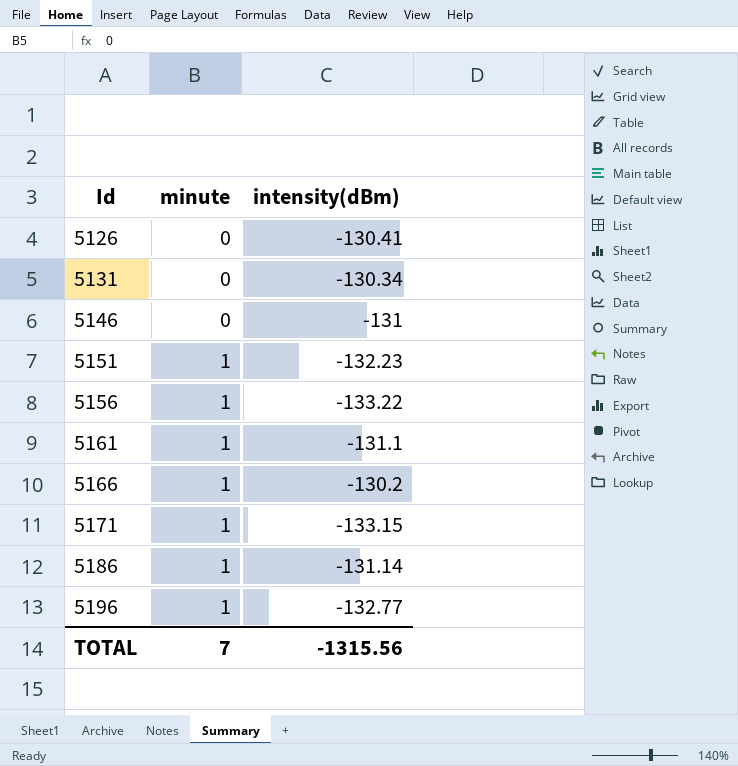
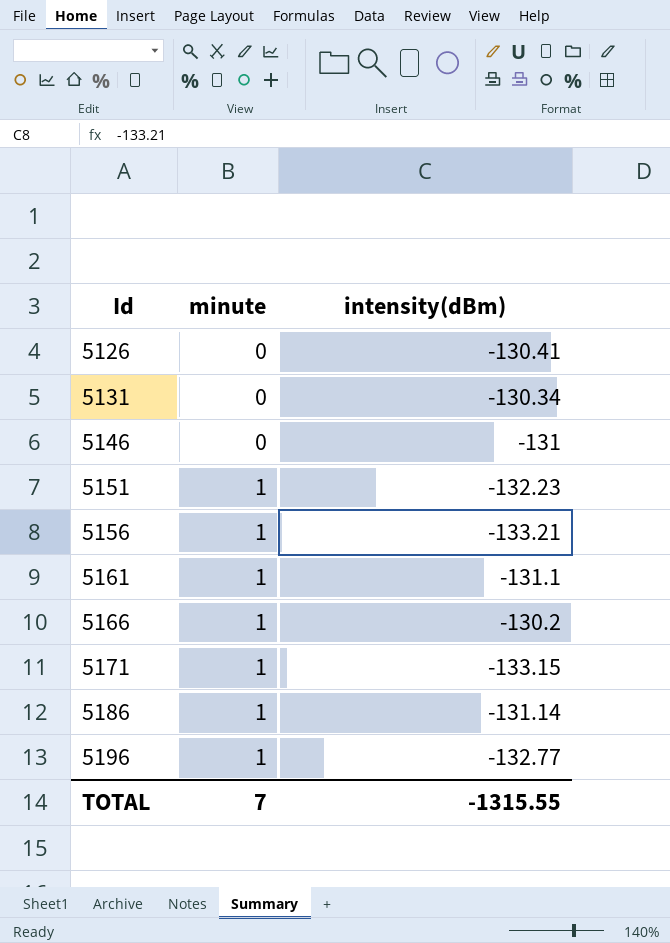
5156 | intensity(dBm): -133.22 -> -133.21
TOTAL | intensity(dBm): -1315.56 -> -1315.55

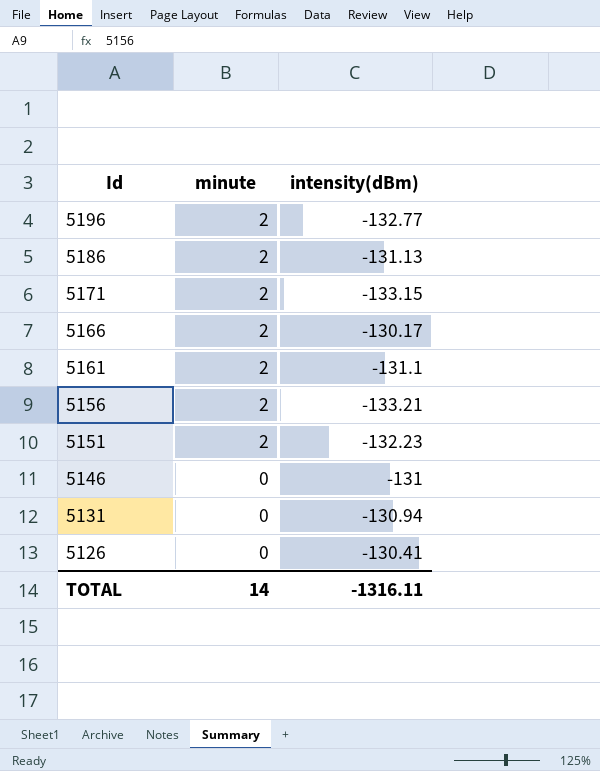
row order: Id ascending -> Id descending
5196 | minute: 1 -> 2
5186 | minute: 1 -> 2
5186 | intensity(dBm): -131.14 -> -131.13
5171 | minute: 1 -> 2
5166 | minute: 1 -> 2
5166 | intensity(dBm): -130.2 -> -130.17
5161 | minute: 1 -> 2
5156 | minute: 1 -> 2
5151 | minute: 1 -> 2
5131 | intensity(dBm): -130.34 -> -130.94
TOTAL | minute: 7 -> 14
TOTAL | intensity(dBm): -1315.55 -> -1316.11

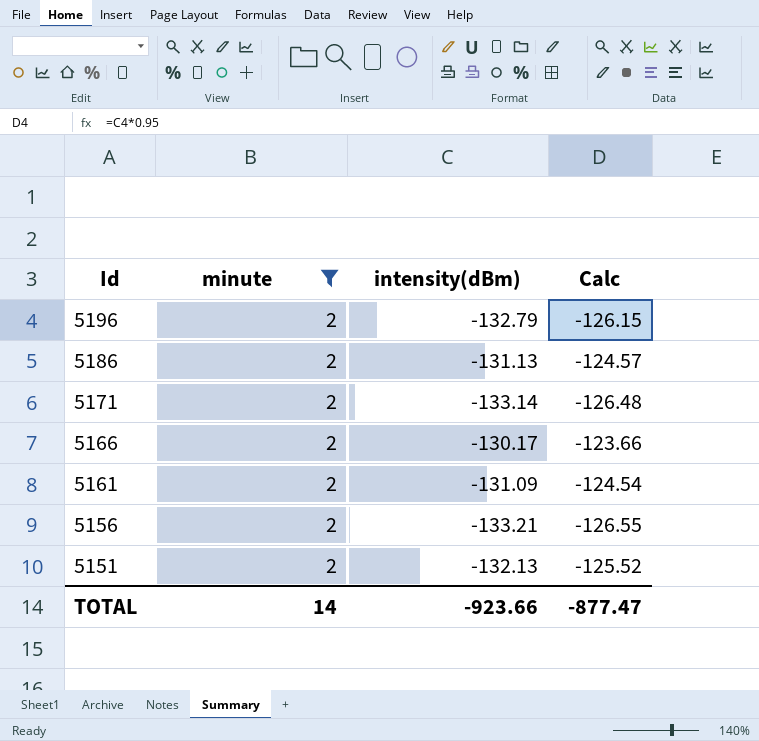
filter: none -> minute = 2
column Calc | formula: none -> [intensity(dBm)] * 0.95
5196 | intensity(dBm): -132.77 -> -132.79
5171 | intensity(dBm): -133.15 -> -133.14
5161 | intensity(dBm): -131.1 -> -131.09
5151 | intensity(dBm): -132.23 -> -132.13
TOTAL | intensity(dBm): -1316.11 -> -923.66

